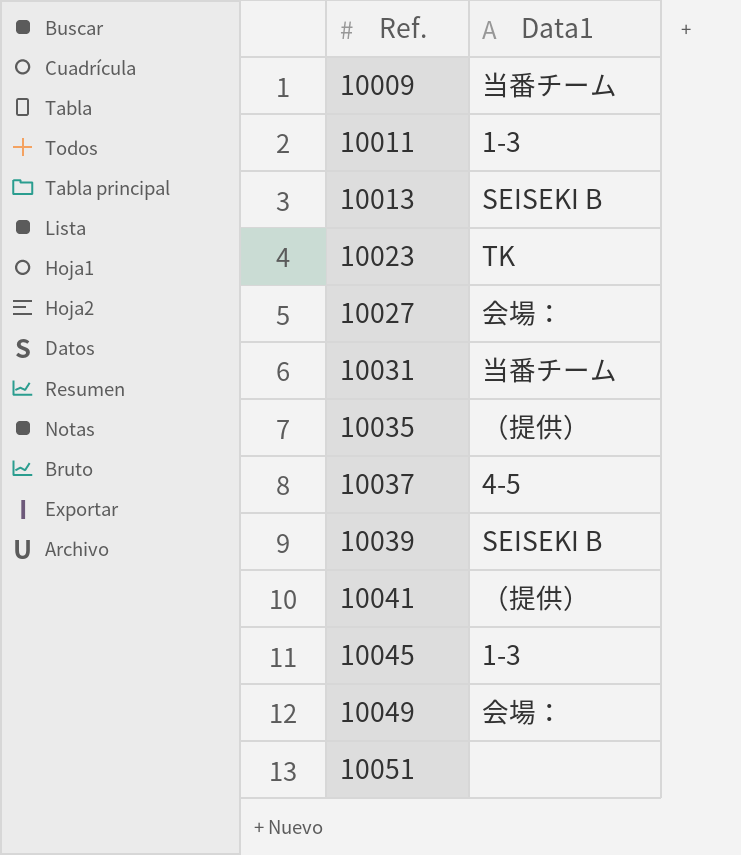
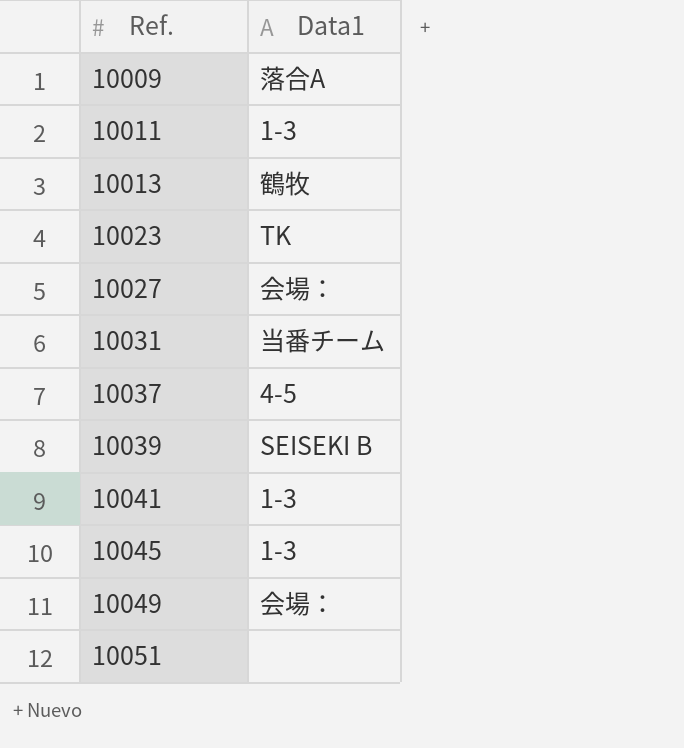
row 10035: （提供） -> none
10009 | Data1: 当番チーム -> 落合A
10013 | Data1: SEISEKI B -> 鶴牧
10041 | Data1: （提供） -> 1-3

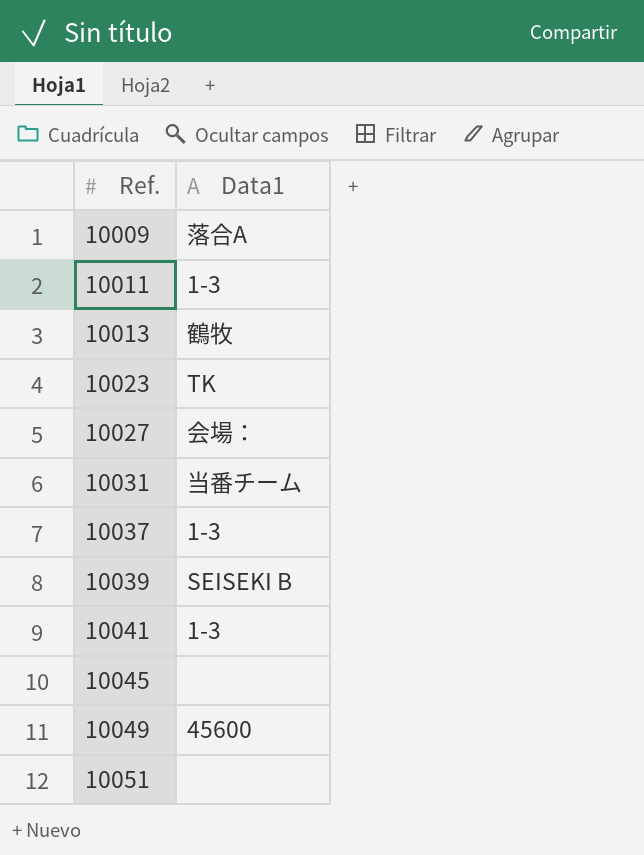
10037 | Data1: 4-5 -> 1-3
10045 | Data1: 1-3 -> none
10049 | Data1: 会場： -> 45600

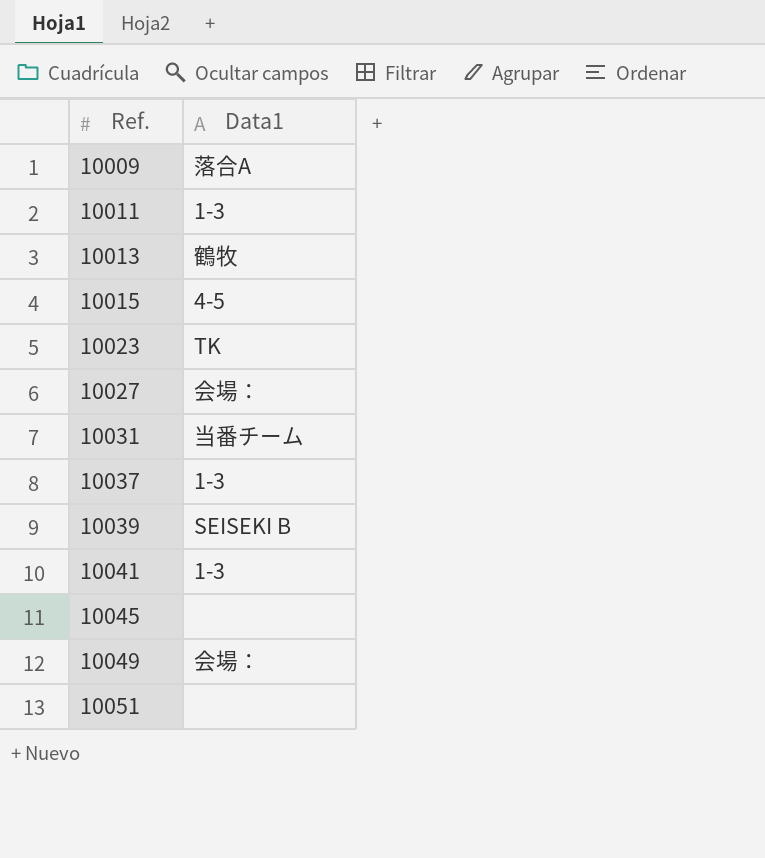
row 10015: none -> 4-5
10049 | Data1: 45600 -> 会場：

